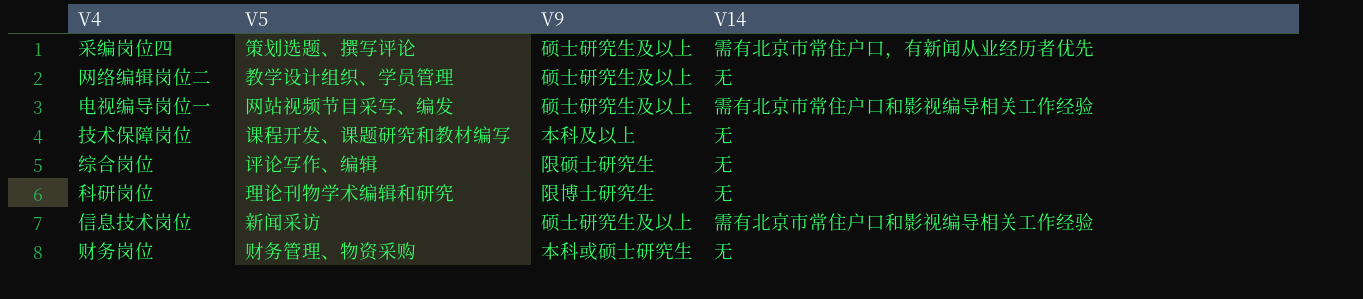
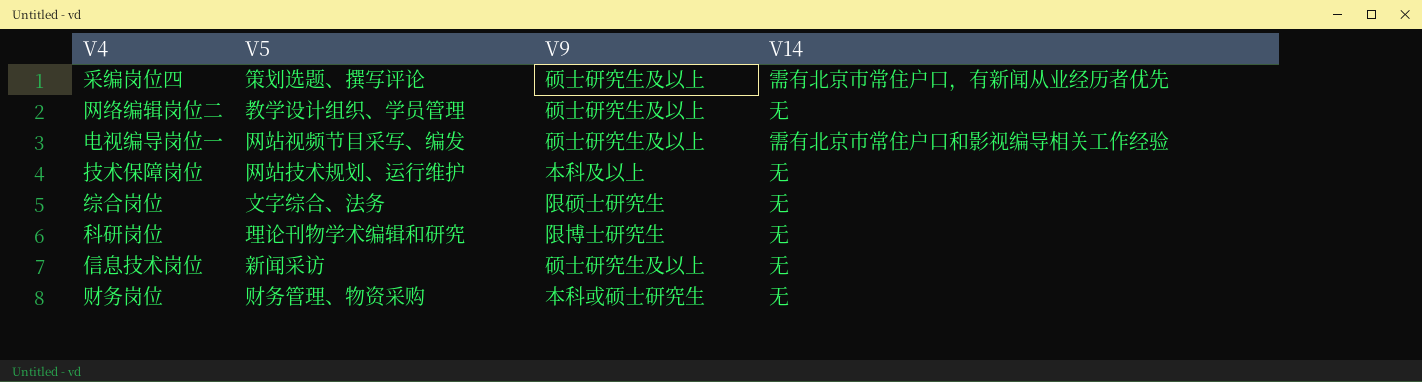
技术保障岗位 | V5: 课程开发、课题研究和教材编写 -> 网站技术规划、运行维护
综合岗位 | V5: 评论写作、编辑 -> 文字综合、法务
信息技术岗位 | V14: 需有北京市常住户口和影视编导相关工作经验 -> 无

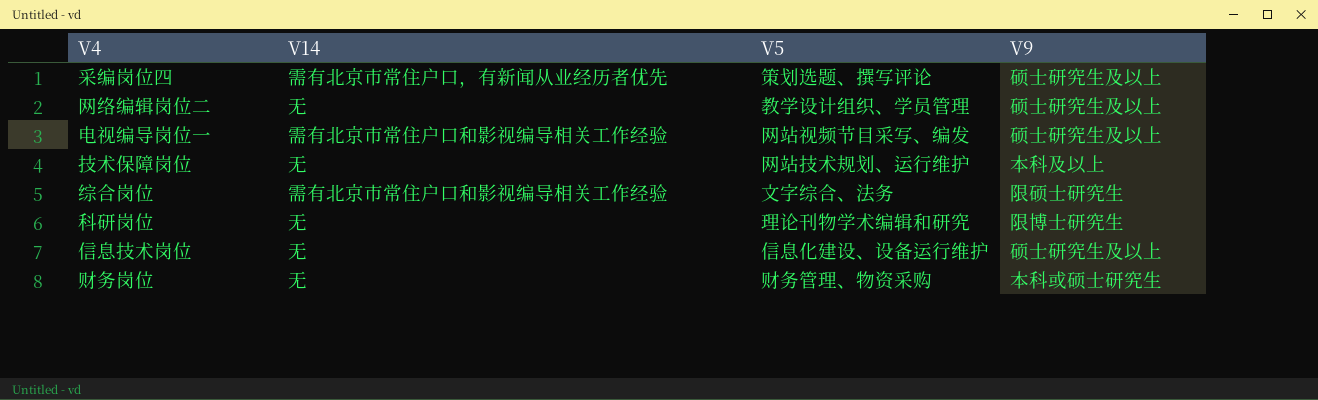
column V14 | position: 4 -> 2
综合岗位 | V14: 无 -> 需有北京市常住户口和影视编导相关工作经验
信息技术岗位 | V5: 新闻采访 -> 信息化建设、设备运行维护

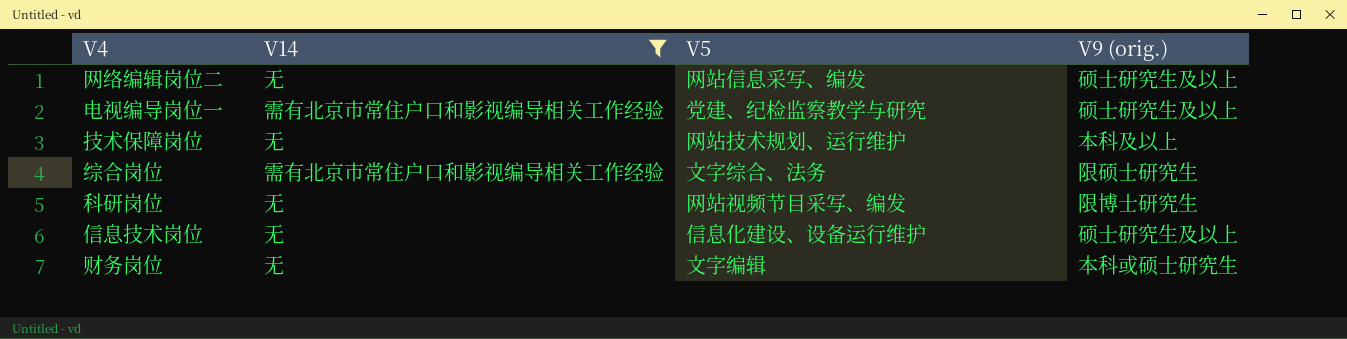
filter: none -> V14 != 需有北京市常住户口，有新闻从业经历者优先
column name: V9 -> V9 (orig.)
网络编辑岗位二 | V5: 教学设计组织、学员管理 -> 网站信息采写、编发
电视编导岗位一 | V5: 网站视频节目采写、编发 -> 党建、纪检监察教学与研究
科研岗位 | V5: 理论刊物学术编辑和研究 -> 网站视频节目采写、编发
财务岗位 | V5: 财务管理、物资采购 -> 文字编辑

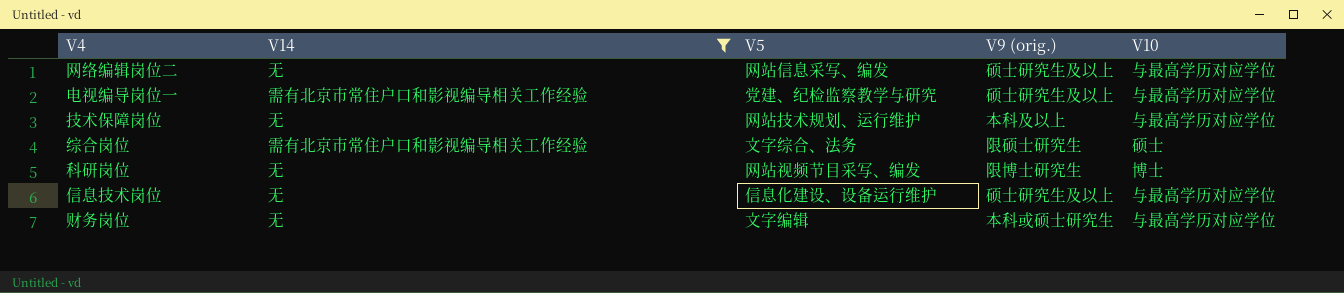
column V10 | position: none -> 5

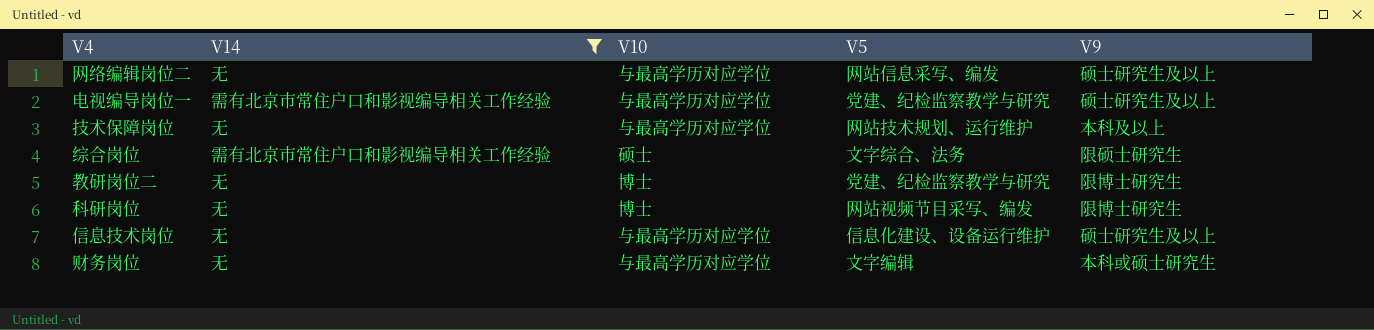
column V10 | position: 5 -> 3
column name: V9 (orig.) -> V9
row 教研岗位二: none -> 无 | 博士 | 党建、纪检监察教学与研究 | 限博士研究生

